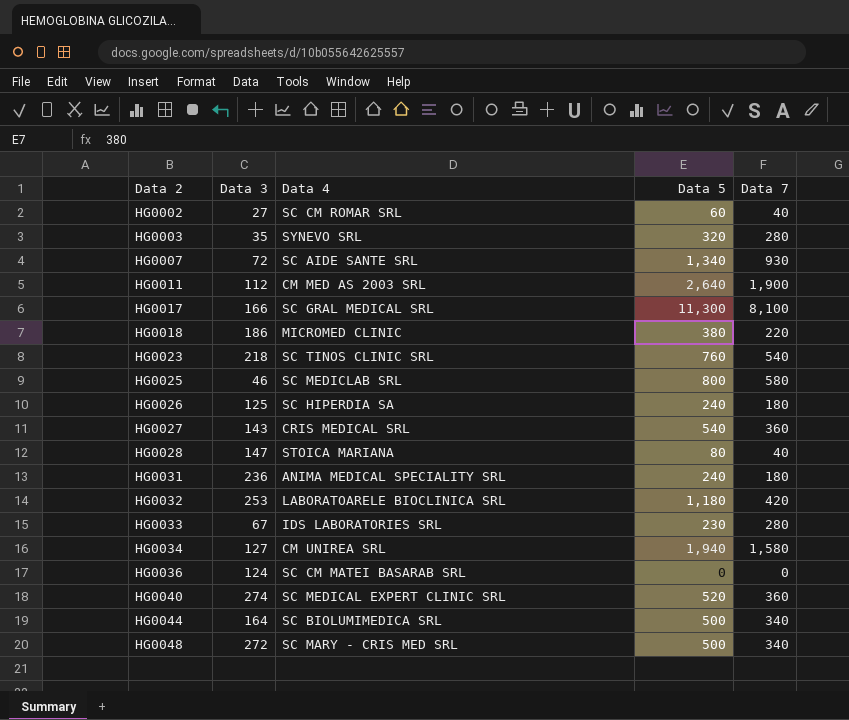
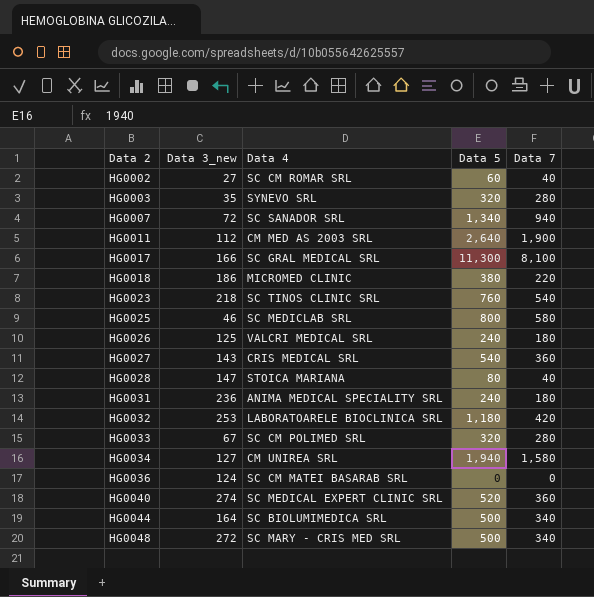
column name: Data 3 -> Data 3_new
HG0007 | Data 4: SC AIDE SANTE SRL -> SC SANADOR SRL
HG0007 | Data 7: 930 -> 940
HG0026 | Data 4: SC HIPERDIA SA -> VALCRI MEDICAL SRL
HG0033 | Data 4: IDS LABORATORIES SRL -> SC CM POLIMED SRL
HG0033 | Data 5: 230 -> 320

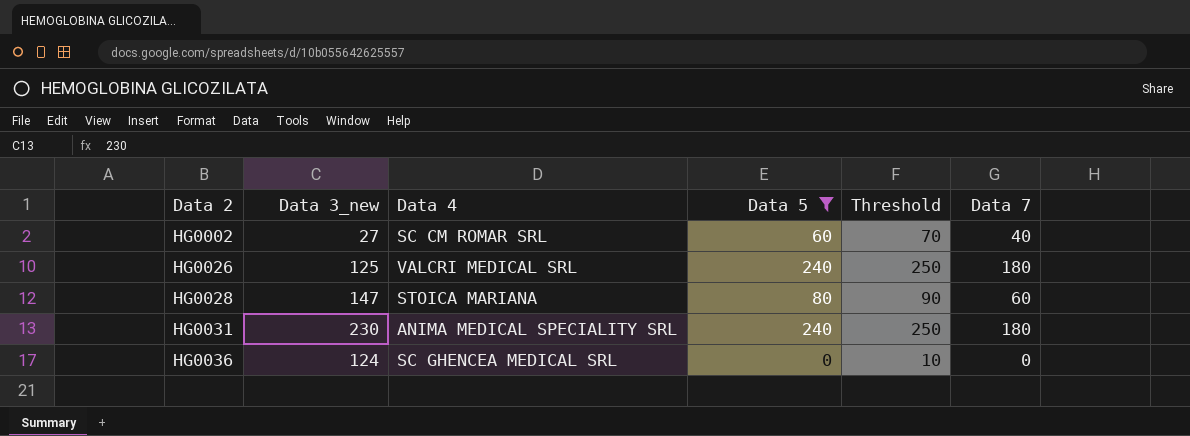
filter: none -> Data 5 <= 240
column Threshold | formula: none -> [Data 5] + 10
HG0028 | Data 7: 40 -> 60
HG0031 | Data 3_new: 236 -> 230
HG0036 | Data 4: SC CM MATEI BASARAB SRL -> SC GHENCEA MEDICAL SRL

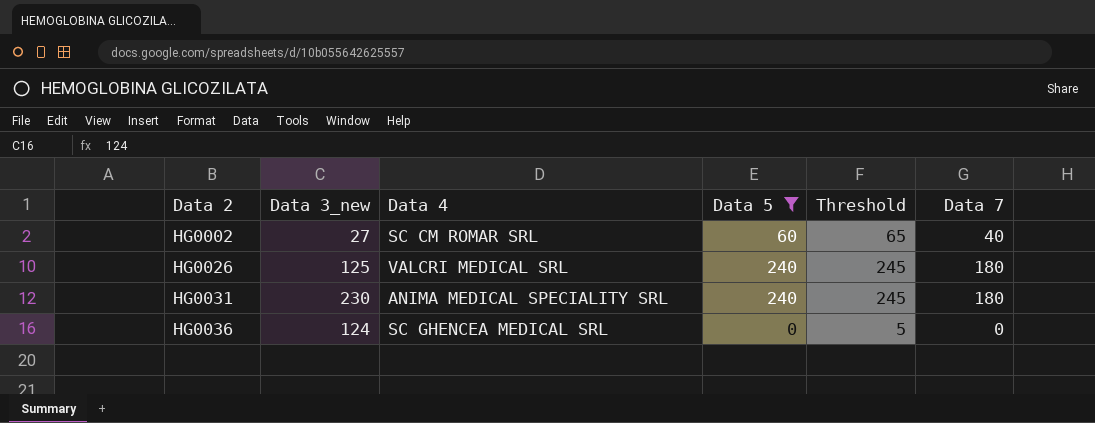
column Threshold | formula: [Data 5] + 10 -> [Data 5] + 5
row HG0028: 147 | STOICA MARIANA | 80 | 90 | 60 -> none

